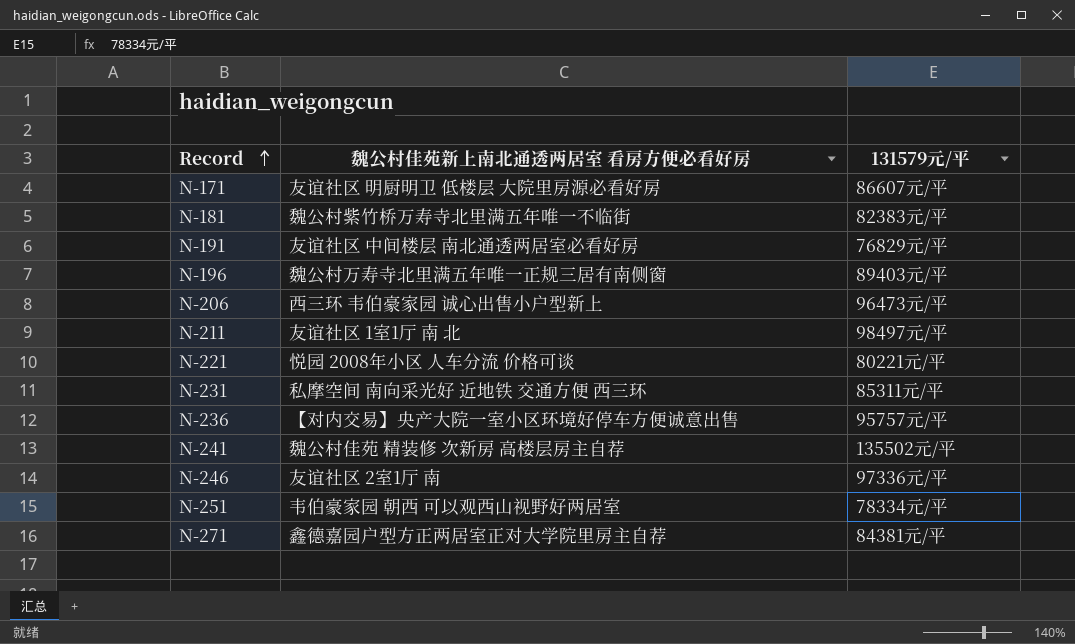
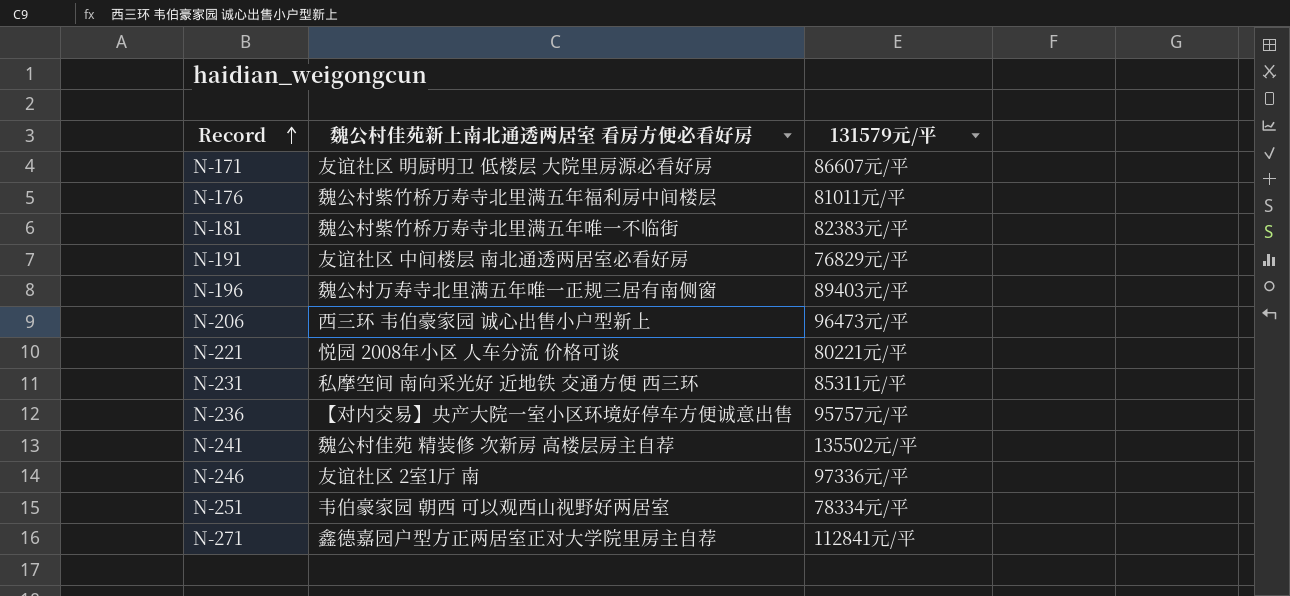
row N-211: 友谊社区 1室1厅 南 北 | 98497元/平 -> none
row N-176: none -> 魏公村紫竹桥万寿寺北里满五年福利房中间楼层 | 81011元/平
N-271 | 131579元/平: 84381元/平 -> 112841元/平

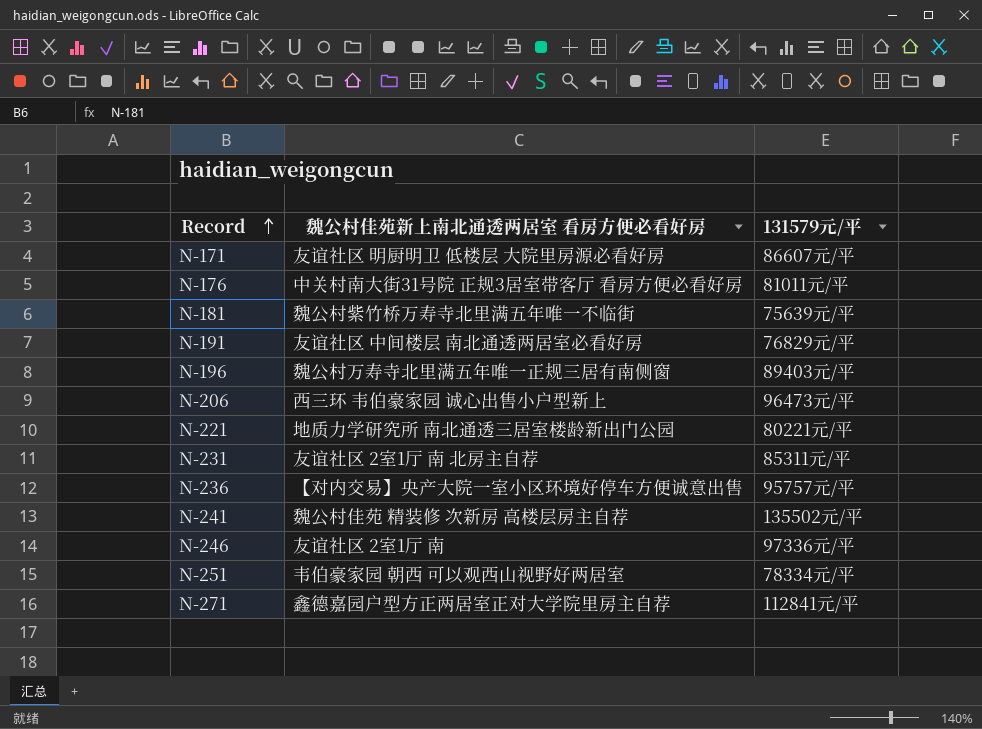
N-176 | 魏公村佳苑新上南北通透两居室 看房方便必看好房: 魏公村紫竹桥万寿寺北里满五年福利房中间楼层 -> 中关村南大街31号院 正规3居室带客厅 看房方便必看好房
N-181 | 131579元/平: 82383元/平 -> 75639元/平
N-221 | 魏公村佳苑新上南北通透两居室 看房方便必看好房: 悦园 2008年小区 人车分流 价格可谈 -> 地质力学研究所 南北通透三居室楼龄新出门公园
N-231 | 魏公村佳苑新上南北通透两居室 看房方便必看好房: 私摩空间 南向采光好 近地铁 交通方便 西三环 -> 友谊社区 2室1厅 南 北房主自荐

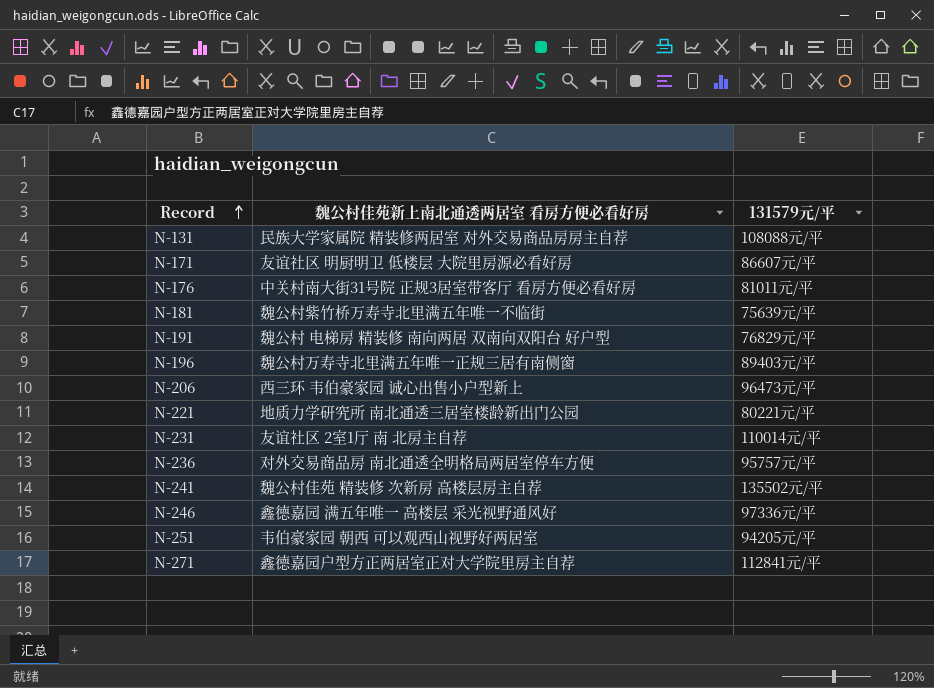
row N-131: none -> 民族大学家属院 精装修两居室 对外交易商品房房主自荐 | 108088元/平
N-191 | 魏公村佳苑新上南北通透两居室 看房方便必看好房: 友谊社区 中间楼层 南北通透两居室必看好房 -> 魏公村 电梯房 精装修 南向两居 双南向双阳台 好户型
N-231 | 131579元/平: 85311元/平 -> 110014元/平
N-236 | 魏公村佳苑新上南北通透两居室 看房方便必看好房: 【对内交易】央产大院一室小区环境好停车方便诚意出售 -> 对外交易商品房 南北通透全明格局两居室停车方便
N-246 | 魏公村佳苑新上南北通透两居室 看房方便必看好房: 友谊社区 2室1厅 南 -> 鑫德嘉园 满五年唯一 高楼层 采光视野通风好
N-251 | 131579元/平: 78334元/平 -> 94205元/平

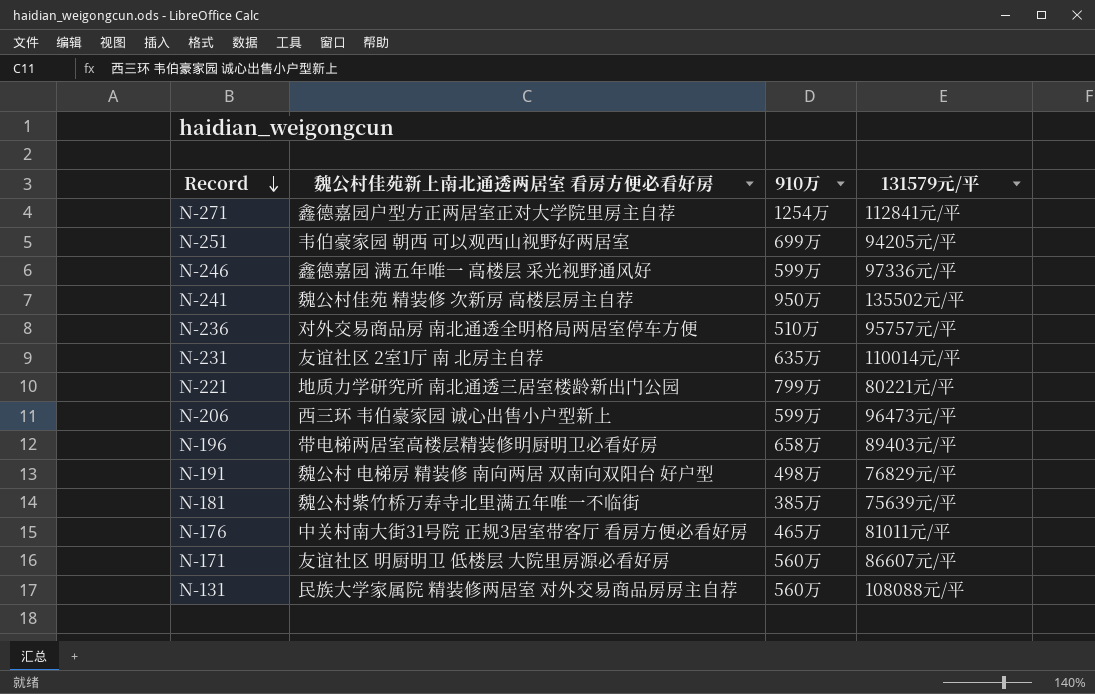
row order: Record ascending -> Record descending
column 910万 | position: none -> 3
N-196 | 魏公村佳苑新上南北通透两居室 看房方便必看好房: 魏公村万寿寺北里满五年唯一正规三居有南侧窗 -> 带电梯两居室高楼层精装修明厨明卫必看好房

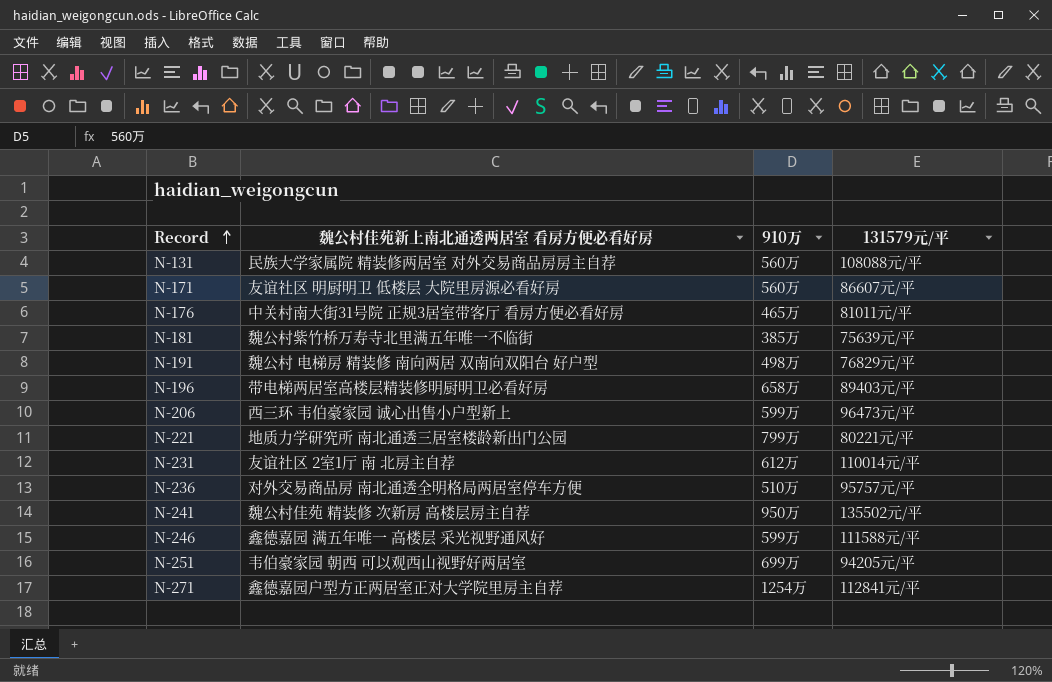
row order: Record descending -> Record ascending
N-231 | 910万: 635万 -> 612万
N-246 | 131579元/平: 97336元/平 -> 111588元/平

